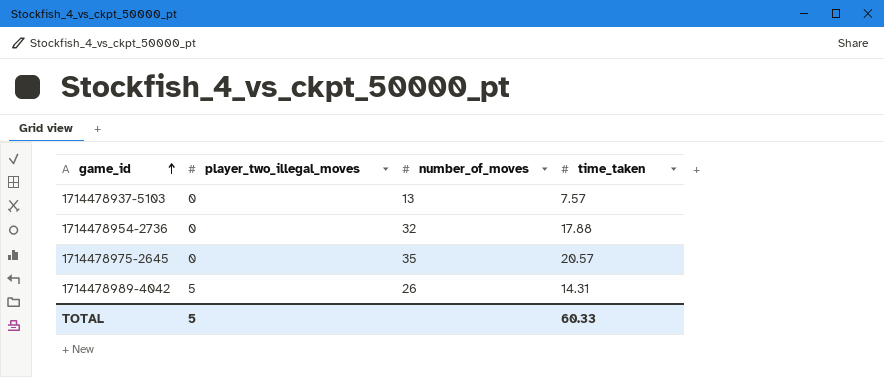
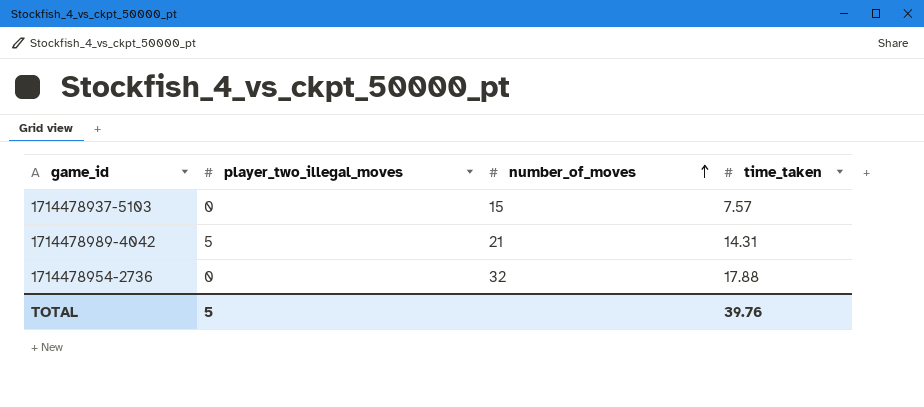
row order: game_id ascending -> number_of_moves ascending
row 1714478975-2645: 0 | 35 | 20.57 -> none
1714478937-5103 | number_of_moves: 13 -> 15
1714478989-4042 | number_of_moves: 26 -> 21
TOTAL | time_taken: 60.33 -> 39.76

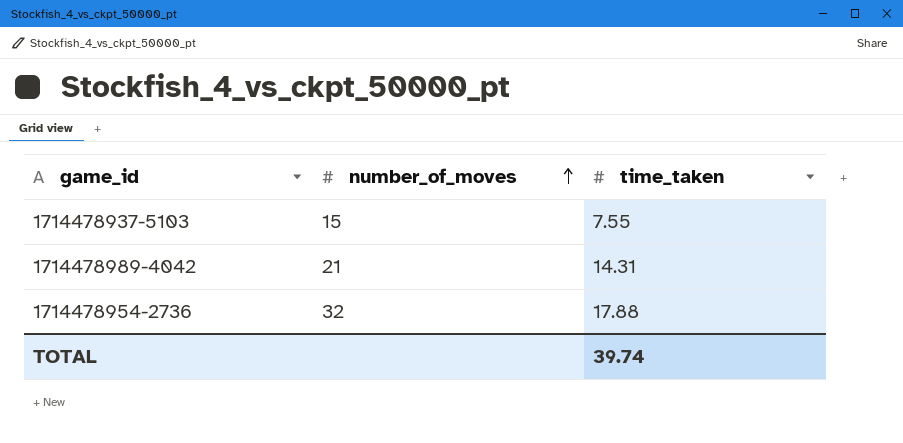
column player_two_illegal_moves | position: 2 -> none
1714478937-5103 | time_taken: 7.57 -> 7.55
TOTAL | time_taken: 39.76 -> 39.74

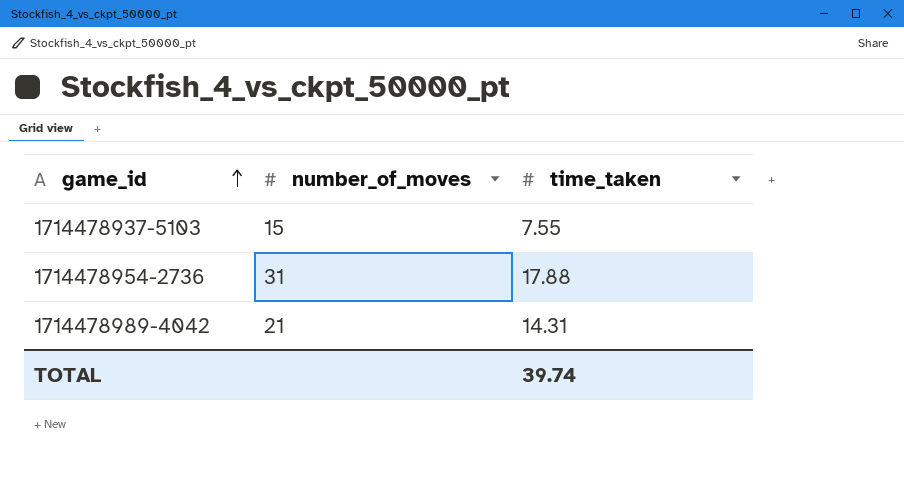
row order: number_of_moves ascending -> game_id ascending
1714478954-2736 | number_of_moves: 32 -> 31

